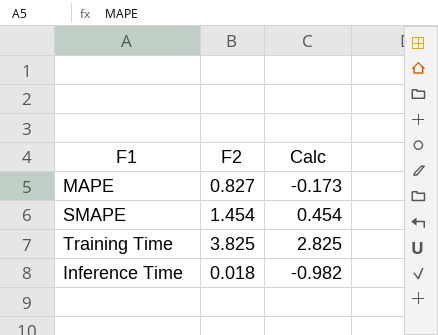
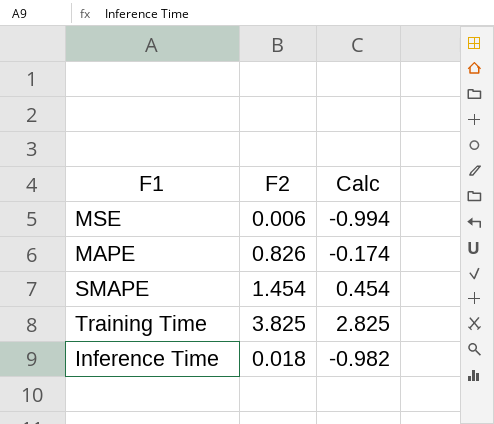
row MSE: none -> 0.006 | -0.994
MAPE | F2: 0.827 -> 0.826
MAPE | Calc: -0.173 -> -0.174

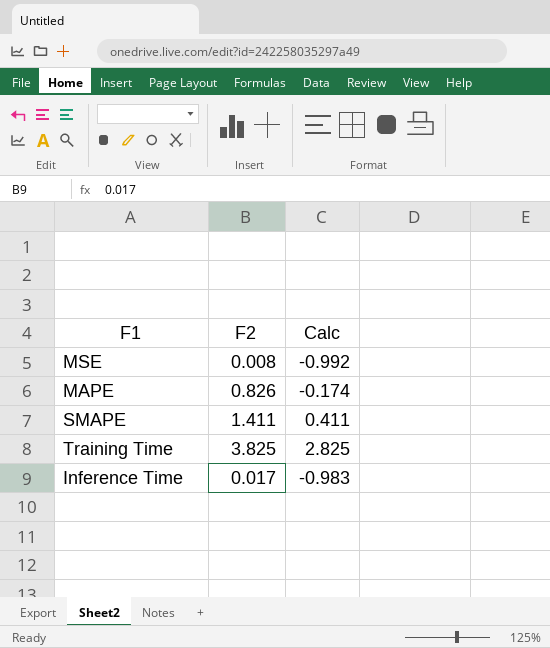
MSE | F2: 0.006 -> 0.008
MSE | Calc: -0.994 -> -0.992
SMAPE | F2: 1.454 -> 1.411
SMAPE | Calc: 0.454 -> 0.411
Inference Time | F2: 0.018 -> 0.017
Inference Time | Calc: -0.982 -> -0.983

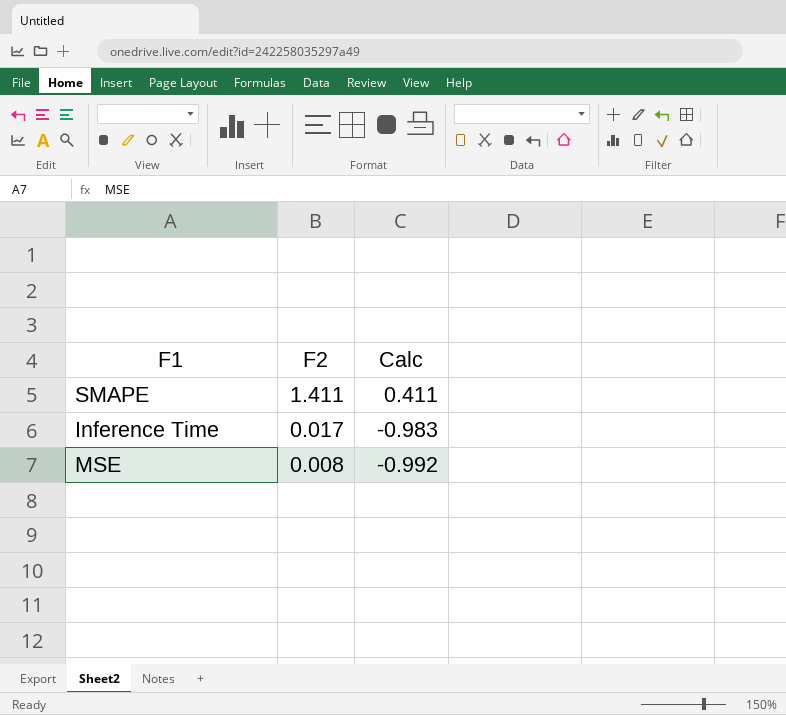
row order: none -> F2 descending
row MAPE: 0.826 | -0.174 -> none
row Training Time: 3.825 | 2.825 -> none

